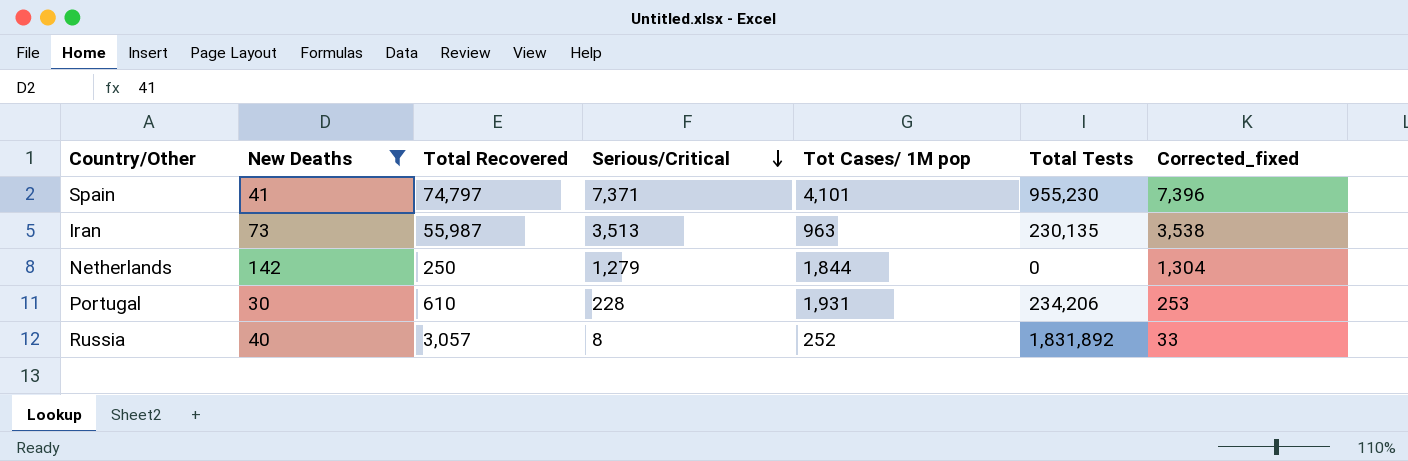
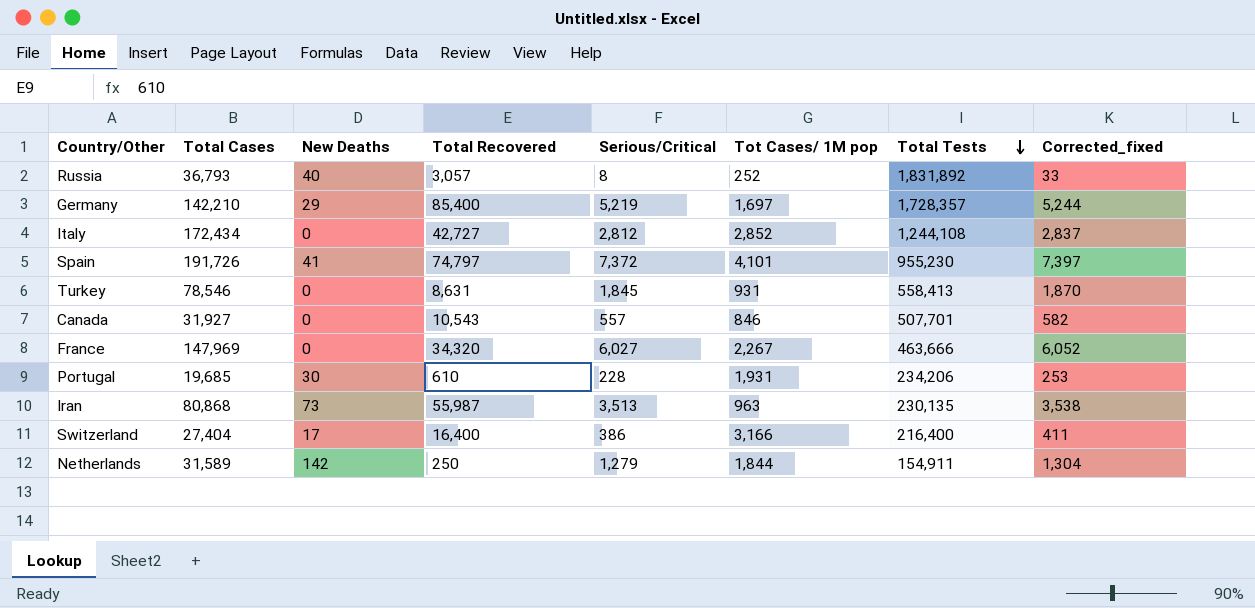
filter: New Deaths >= 30 -> none
row order: Serious/Critical descending -> Total Tests descending
column Total Cases | position: none -> 2
Spain | Serious/Critical: 7,371 -> 7,372
Spain | Corrected_fixed: 7,396 -> 7,397
Netherlands | Total Tests: 0 -> 154,911

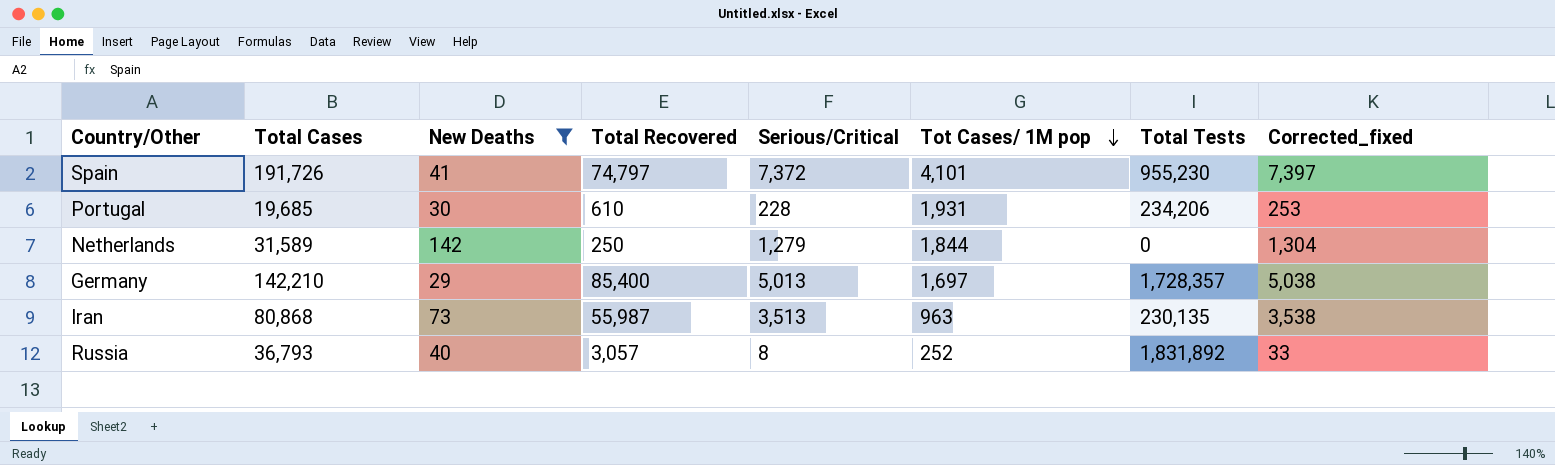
filter: none -> New Deaths >= 29
row order: Total Tests descending -> Tot Cases/ 1M pop descending
Netherlands | Total Tests: 154,911 -> 0
Germany | Serious/Critical: 5,219 -> 5,013
Germany | Corrected_fixed: 5,244 -> 5,038

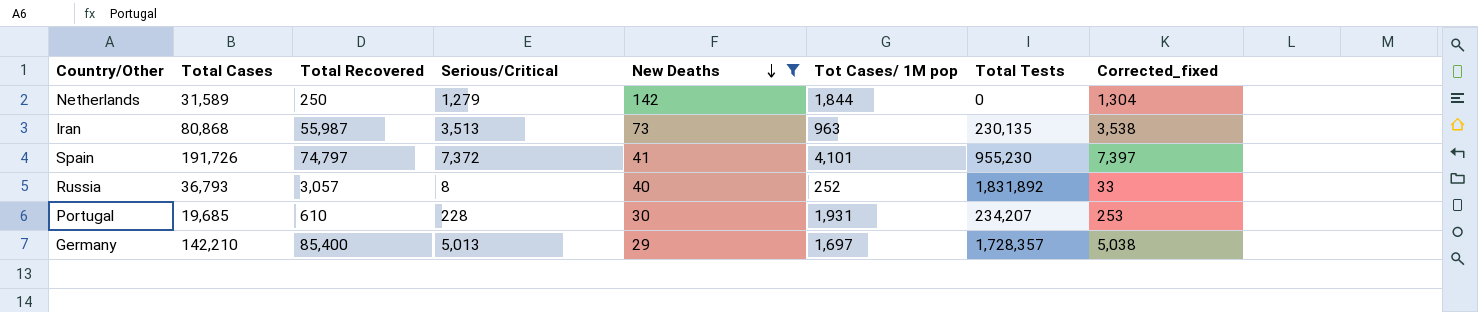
row order: Tot Cases/ 1M pop descending -> New Deaths descending
column New Deaths | position: 3 -> 5
Portugal | Total Tests: 234,206 -> 234,207

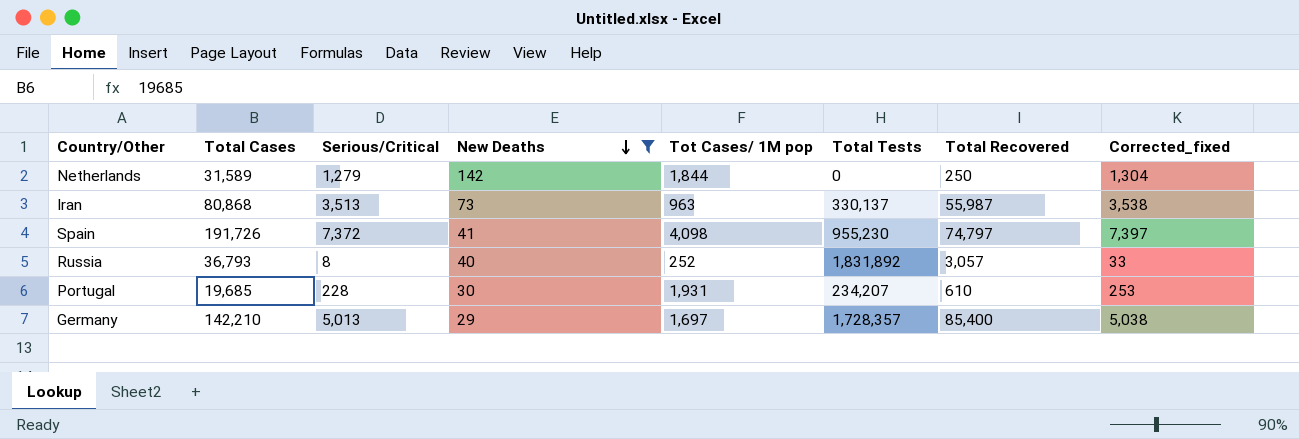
column Total Recovered | position: 3 -> 7
Iran | Total Tests: 230,135 -> 330,137
Spain | Tot Cases/ 1M pop: 4,101 -> 4,098

